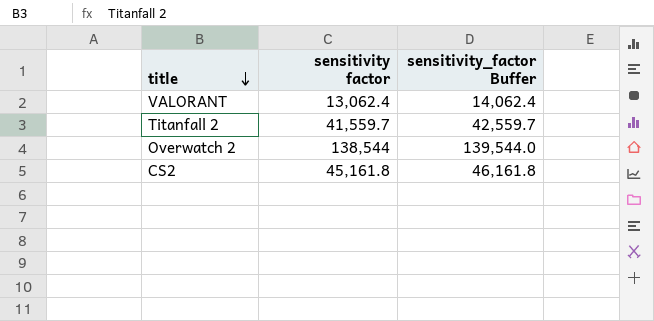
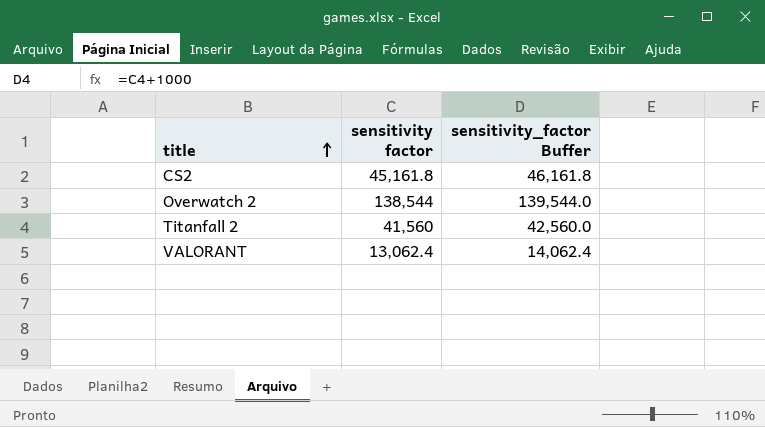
row order: title descending -> title ascending
Titanfall 2 | sensitivity factor: 41,559.7 -> 41,560
Titanfall 2 | sensitivity_factor Buffer: 42,559.7 -> 42,560.0

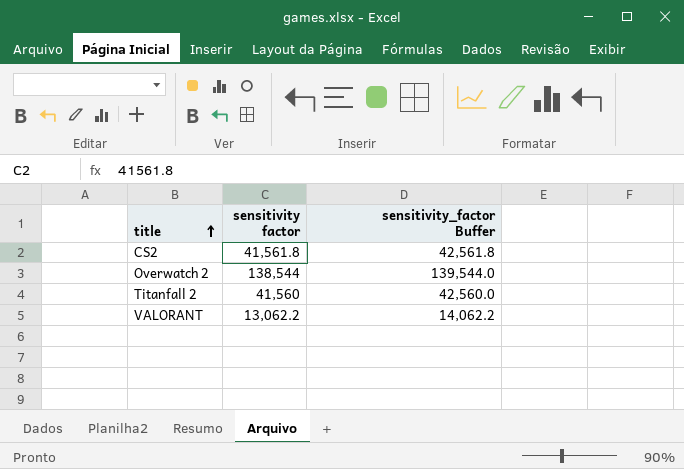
CS2 | sensitivity factor: 45,161.8 -> 41,561.8
CS2 | sensitivity_factor Buffer: 46,161.8 -> 42,561.8
VALORANT | sensitivity factor: 13,062.4 -> 13,062.2
VALORANT | sensitivity_factor Buffer: 14,062.4 -> 14,062.2

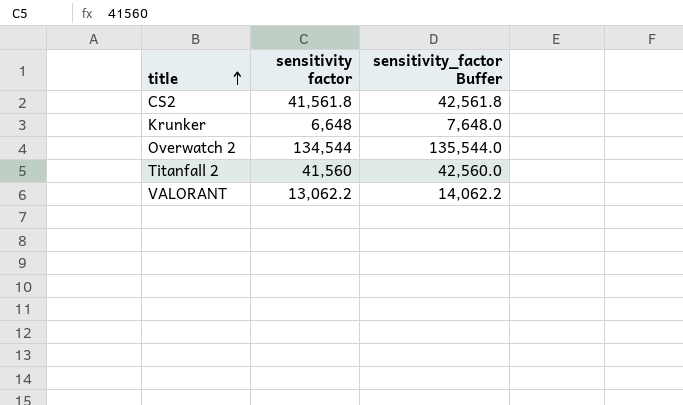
row Krunker: none -> 6,648 | 7,648.0
Overwatch 2 | sensitivity factor: 138,544 -> 134,544
Overwatch 2 | sensitivity_factor Buffer: 139,544.0 -> 135,544.0

